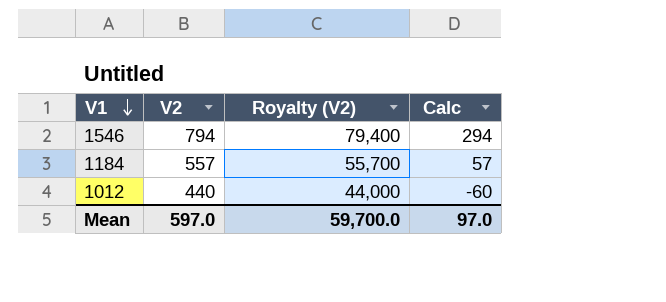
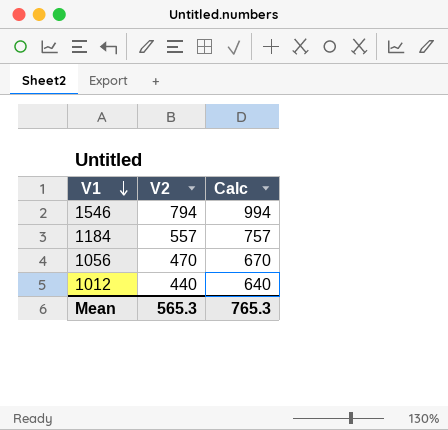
column Royalty (V2) | formula: [V2] * 100 -> none
column Calc | formula: [V2] - 500 -> [V2] + 200
row 1056: none -> 470 | 670
Mean | V2: 597.0 -> 565.3
Mean | Calc: 97.0 -> 765.3

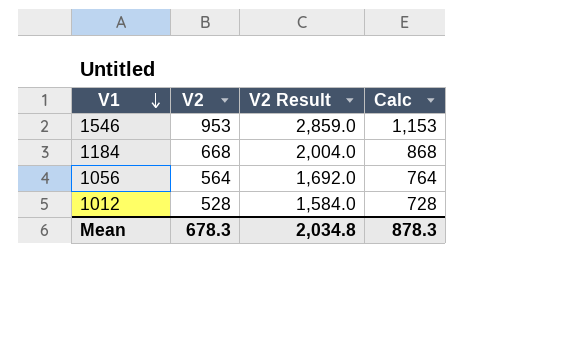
column V2 Result | formula: none -> [V2] * 3
1546 | V2: 794 -> 953
1546 | Calc: 994 -> 1,153
1184 | V2: 557 -> 668
1184 | Calc: 757 -> 868
1056 | V2: 470 -> 564
1056 | Calc: 670 -> 764
1012 | V2: 440 -> 528
1012 | Calc: 640 -> 728
Mean | V2: 565.3 -> 678.3
Mean | Calc: 765.3 -> 878.3

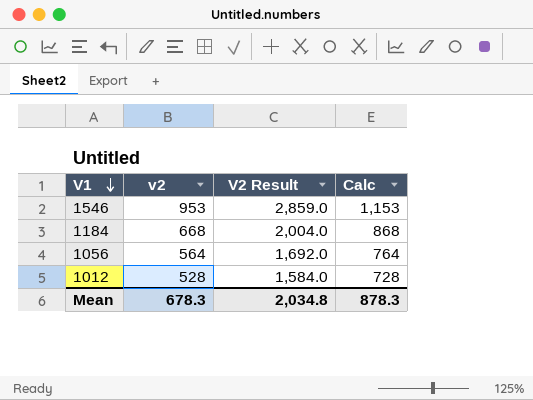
column name: V2 -> v2

